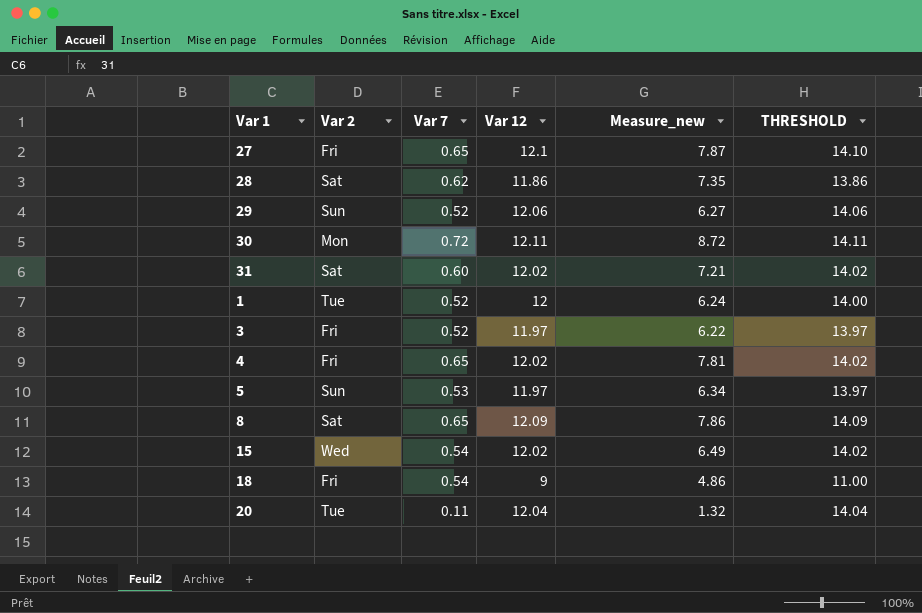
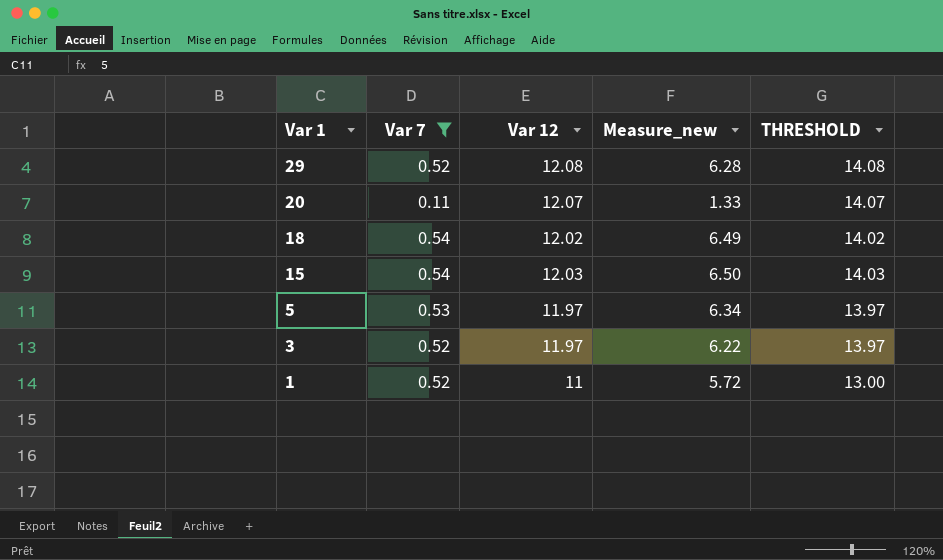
filter: none -> Var 7 <= 0.54
row order: none -> Var 1 descending
column Var 2 | position: 2 -> none
29 | Var 12: 12.06 -> 12.08
29 | Measure_new: 6.27 -> 6.28
29 | THRESHOLD: 14.06 -> 14.08
20 | Var 12: 12.04 -> 12.07
20 | Measure_new: 1.32 -> 1.33
20 | THRESHOLD: 14.04 -> 14.07
18 | Var 12: 9 -> 12.02
18 | Measure_new: 4.86 -> 6.49
18 | THRESHOLD: 11.00 -> 14.02
15 | Var 12: 12.02 -> 12.03
15 | Measure_new: 6.49 -> 6.50
15 | THRESHOLD: 14.02 -> 14.03
1 | Var 12: 12 -> 11
1 | Measure_new: 6.24 -> 5.72
1 | THRESHOLD: 14.00 -> 13.00

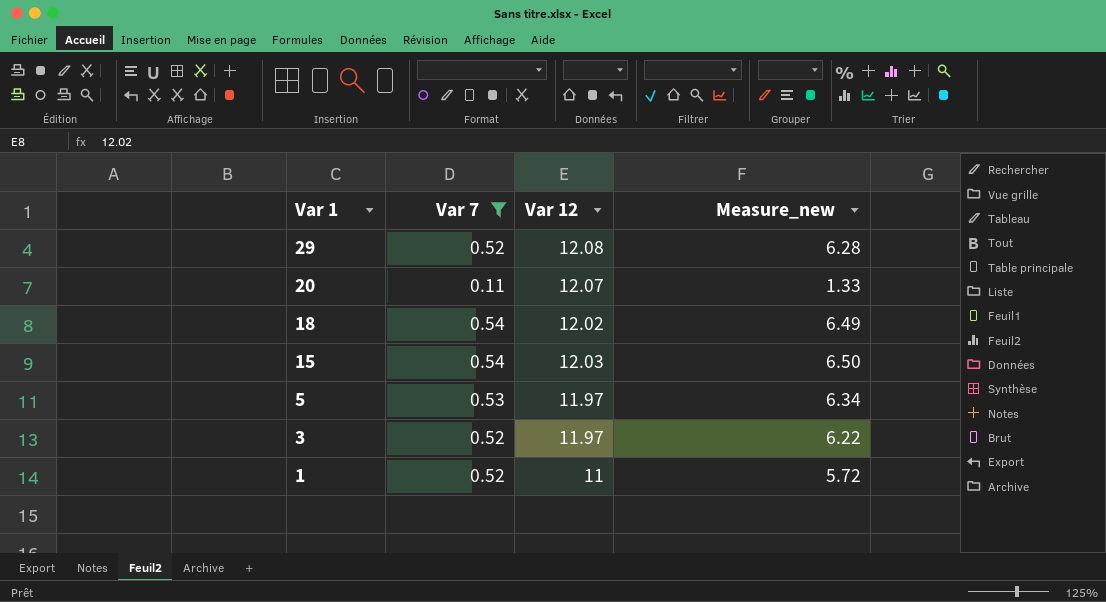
column THRESHOLD | formula: [Var 12] + 2 -> none

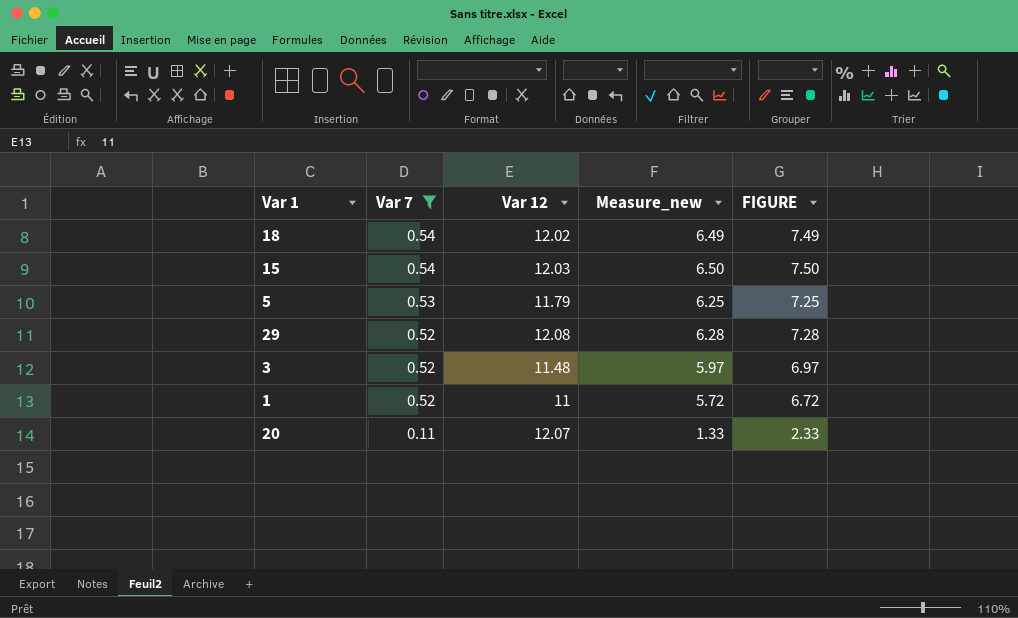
row order: Var 1 descending -> Var 7 descending
column FIGURE | formula: none -> [Measure_new] + 1
5 | Var 12: 11.97 -> 11.79
5 | Measure_new: 6.34 -> 6.25
3 | Var 12: 11.97 -> 11.48
3 | Measure_new: 6.22 -> 5.97

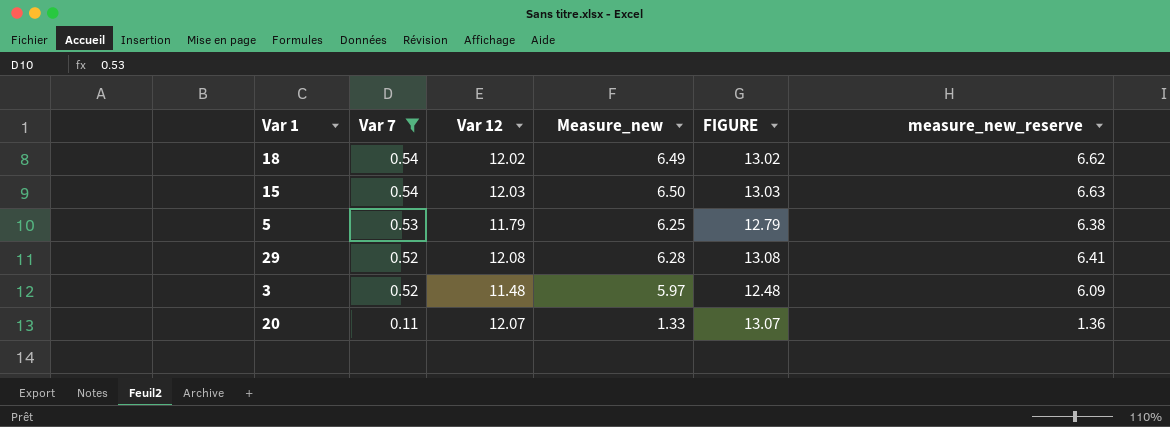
column FIGURE | formula: [Measure_new] + 1 -> [Var 12] + 1
column measure_new_reserve | formula: none -> [Measure_new] * 1.02
row 1: 0.52 | 11 | 5.72 | 6.72 -> none

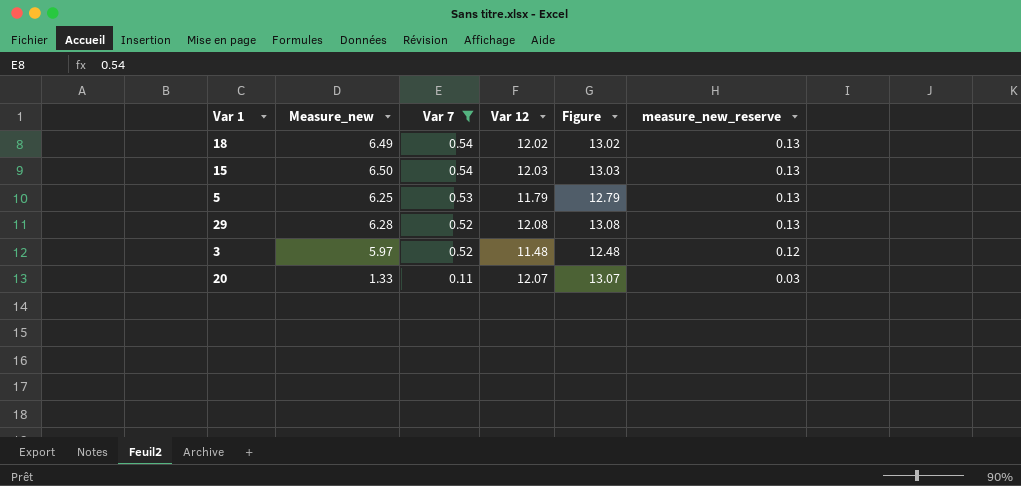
column Measure_new | position: 4 -> 2
column name: FIGURE -> Figure
column measure_new_reserve | formula: [Measure_new] * 1.02 -> [Measure_new] * 0.02

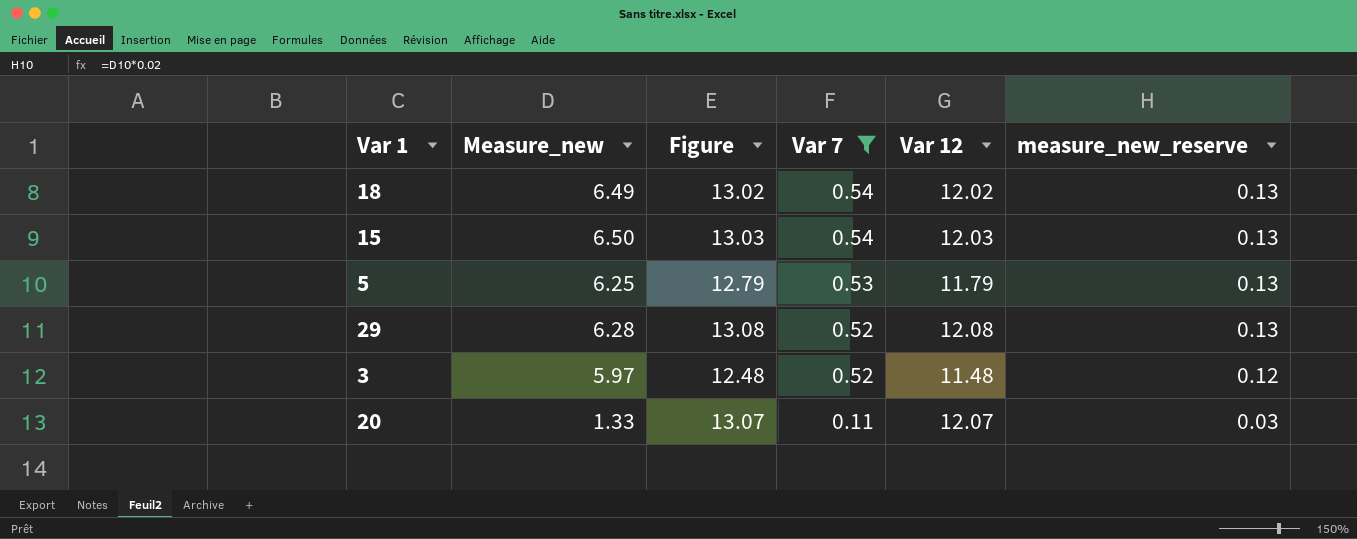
column Figure | position: 5 -> 3

